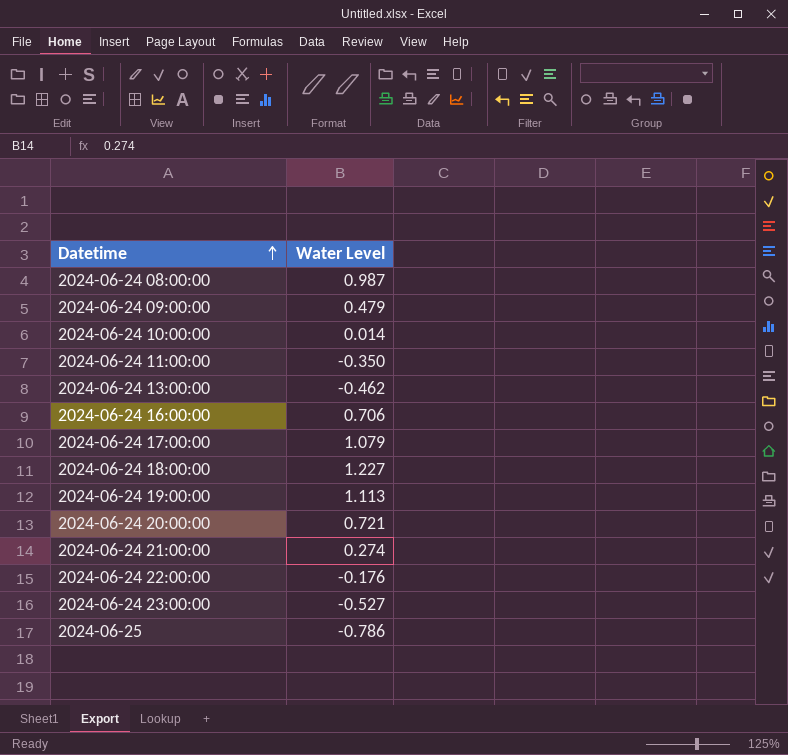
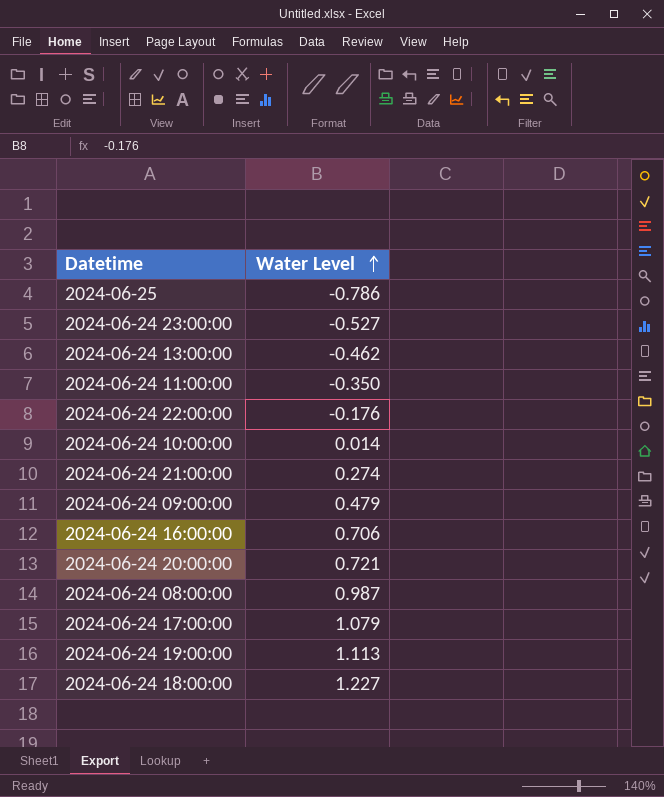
row order: Datetime ascending -> Water Level ascending

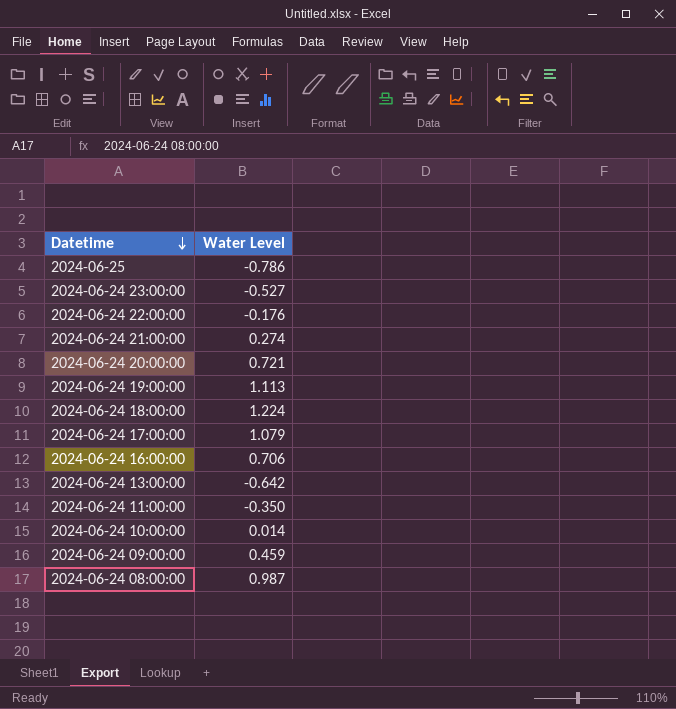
row order: Water Level ascending -> Datetime descending
2024-06-24 18:00:00 | Water Level: 1.227 -> 1.224
2024-06-24 13:00:00 | Water Level: -0.462 -> -0.642
2024-06-24 09:00:00 | Water Level: 0.479 -> 0.459

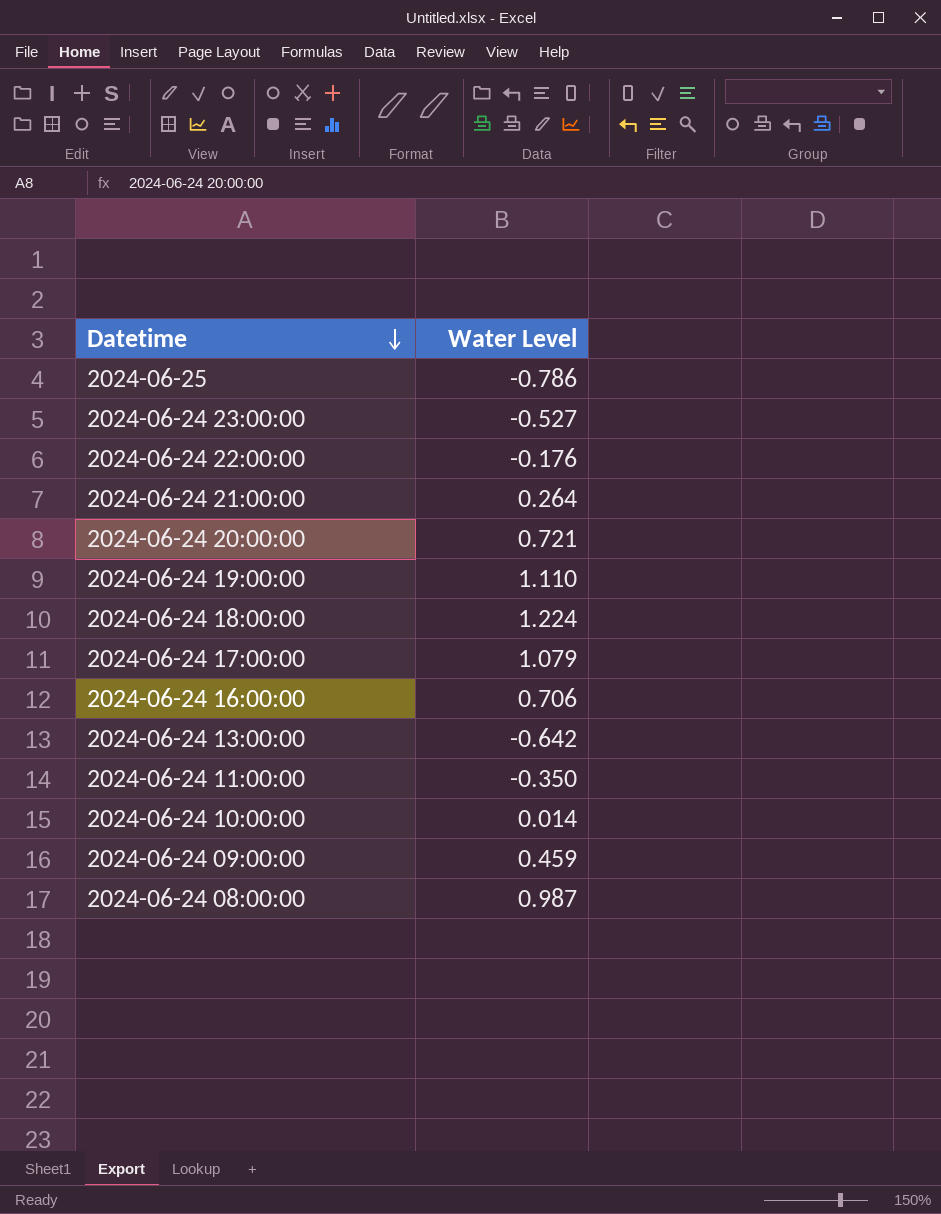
2024-06-24 21:00:00 | Water Level: 0.274 -> 0.264
2024-06-24 19:00:00 | Water Level: 1.113 -> 1.110

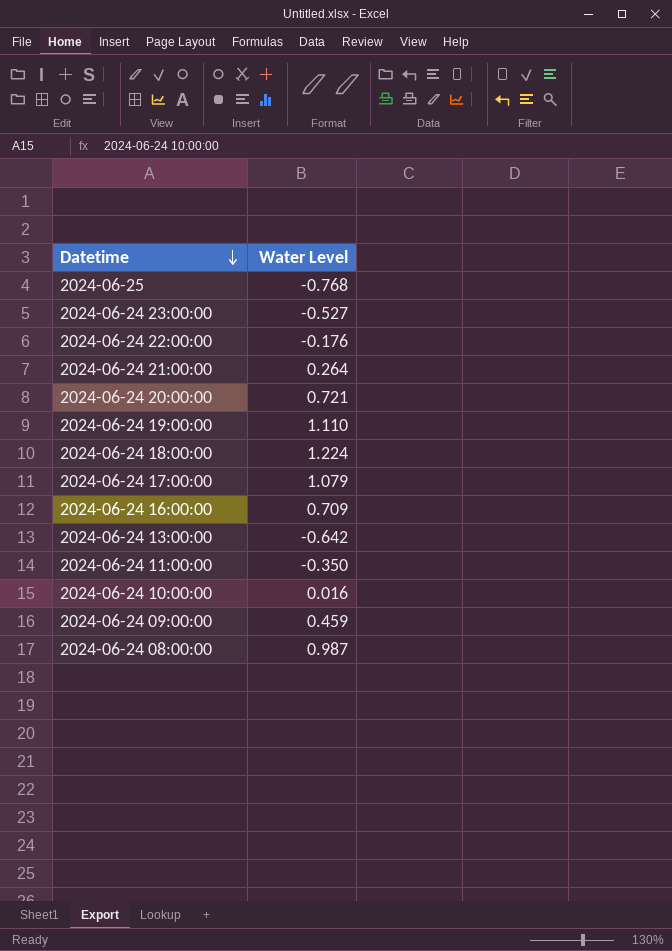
2024-06-25 | Water Level: -0.786 -> -0.768
2024-06-24 16:00:00 | Water Level: 0.706 -> 0.709
2024-06-24 10:00:00 | Water Level: 0.014 -> 0.016

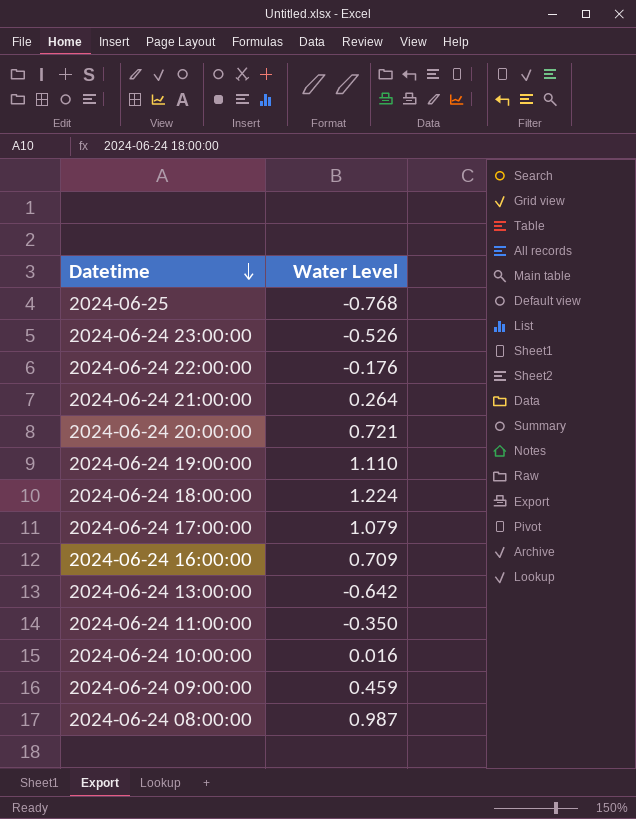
2024-06-24 23:00:00 | Water Level: -0.527 -> -0.526

